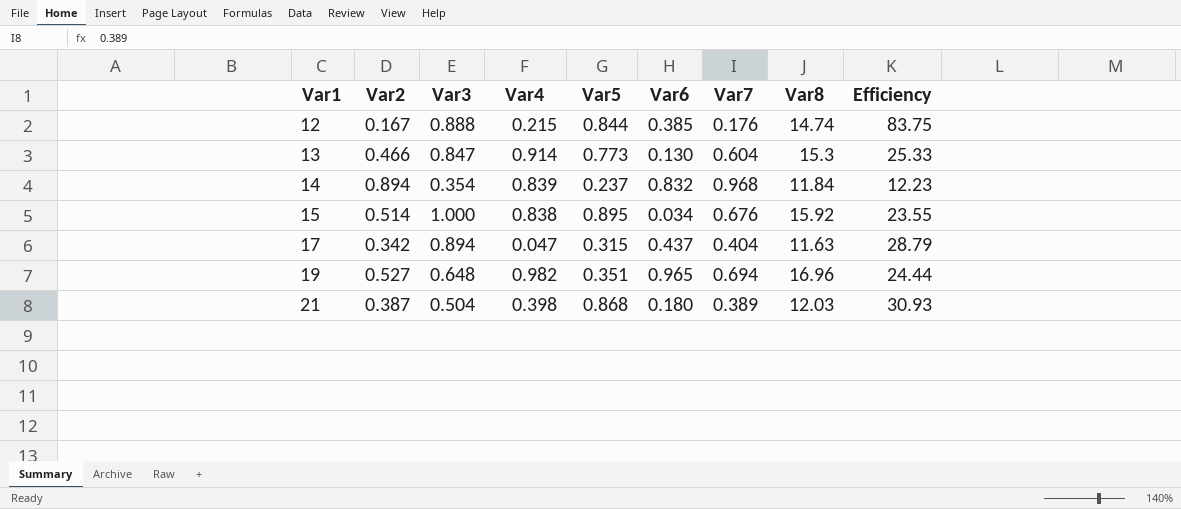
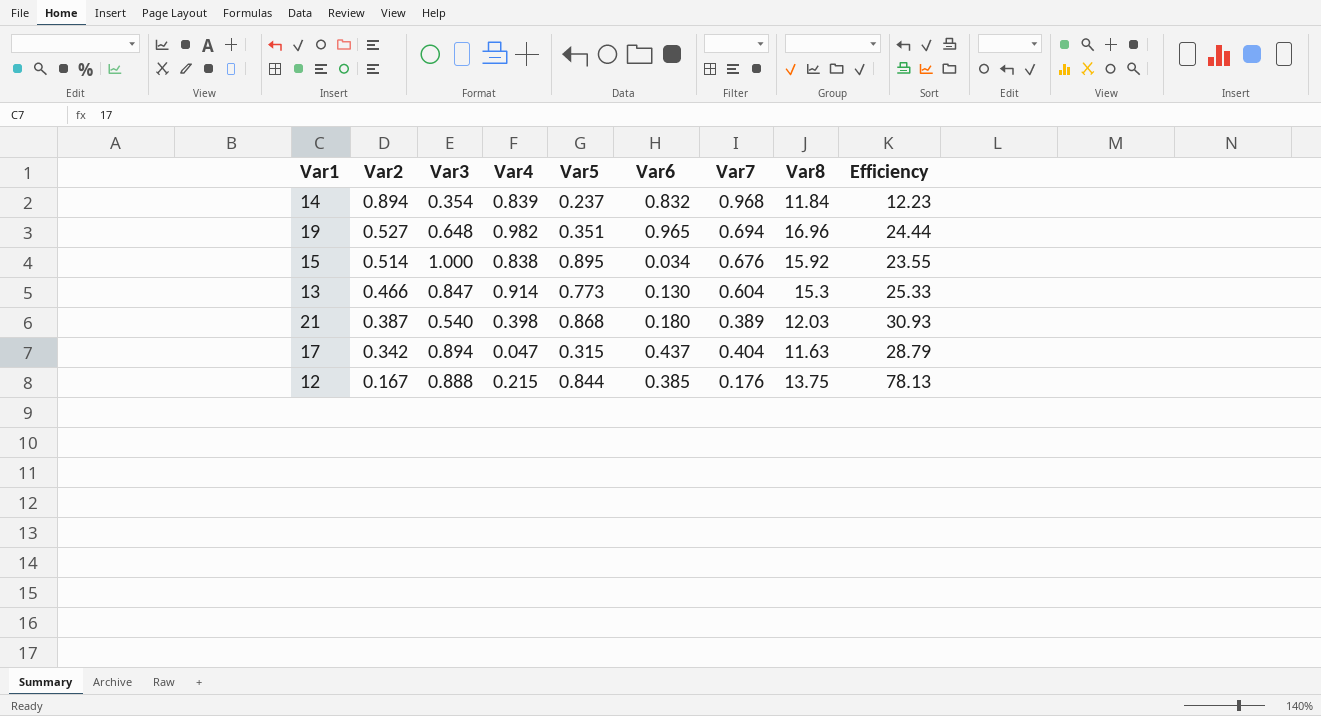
row order: Var1 ascending -> Var2 descending
21 | Var3: 0.504 -> 0.540
12 | Var8: 14.74 -> 13.75
12 | Efficiency: 83.75 -> 78.13

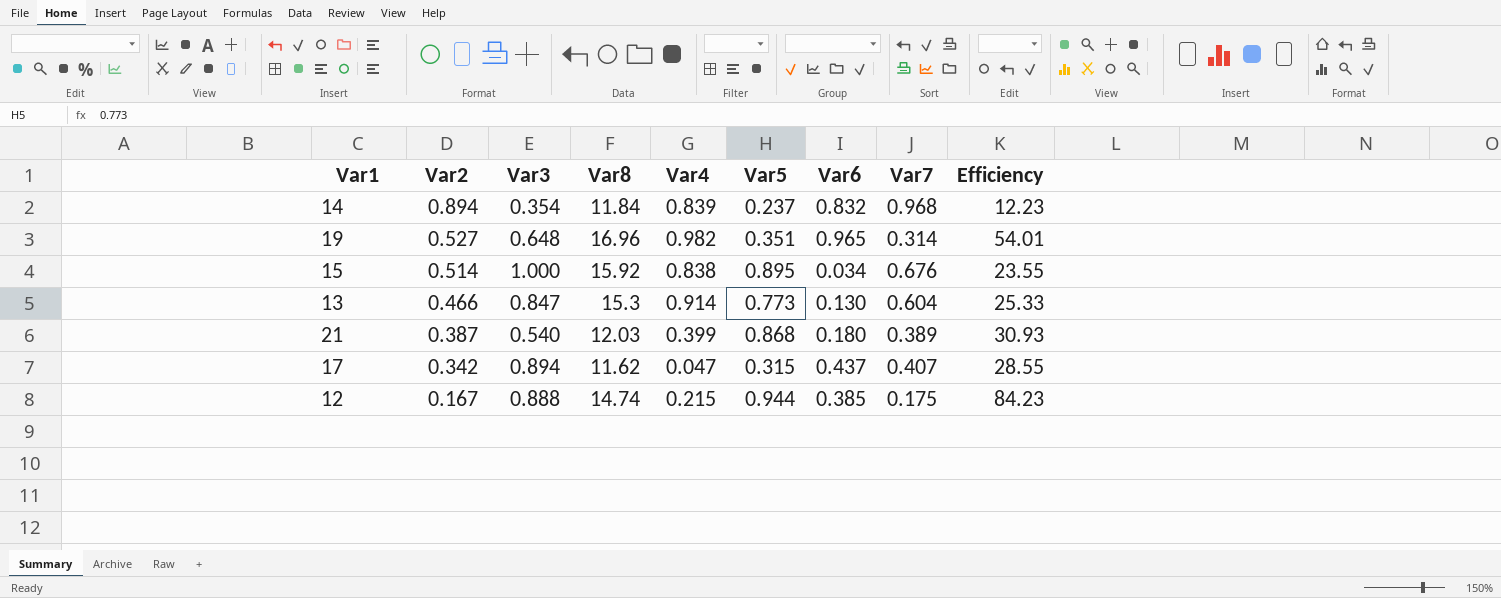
column Var8 | position: 8 -> 4
19 | Var7: 0.694 -> 0.314
19 | Efficiency: 24.44 -> 54.01
21 | Var4: 0.398 -> 0.399
17 | Var8: 11.63 -> 11.62
17 | Var7: 0.404 -> 0.407
17 | Efficiency: 28.79 -> 28.55
12 | Var8: 13.75 -> 14.74
12 | Var5: 0.844 -> 0.944
12 | Var7: 0.176 -> 0.175
12 | Efficiency: 78.13 -> 84.23

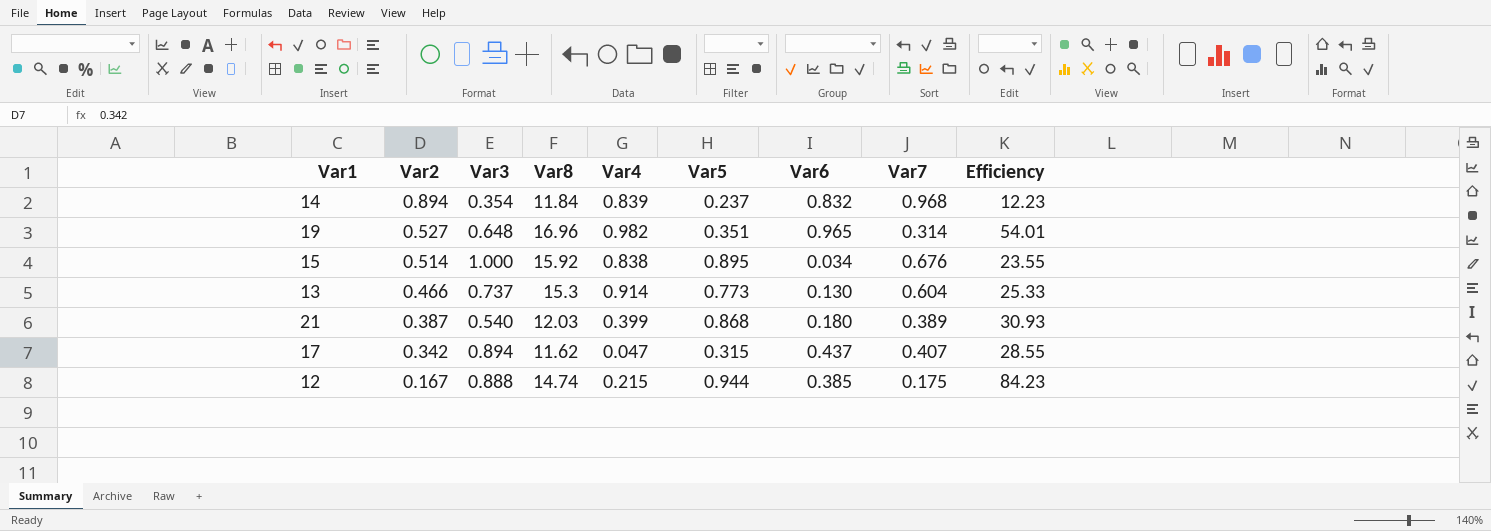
13 | Var3: 0.847 -> 0.737

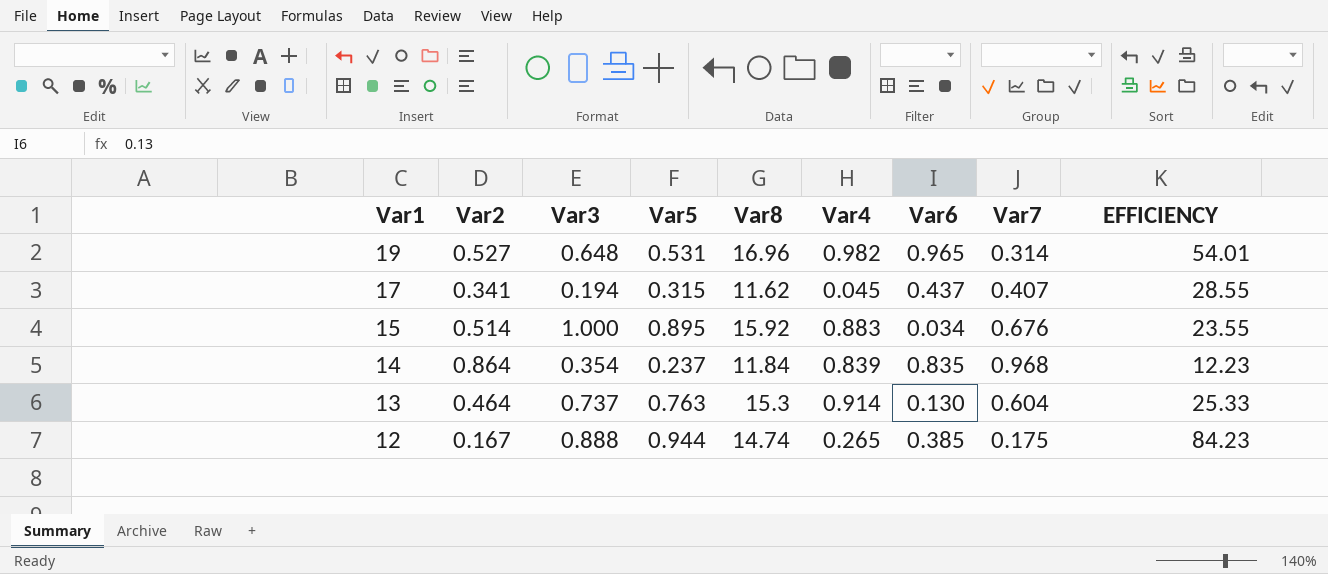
row order: Var2 descending -> Var1 descending
column Var5 | position: 6 -> 4
column name: Efficiency -> EFFICIENCY
row 21: 0.387 | 0.540 | 12.03 | 0.399 | 0.868 | 0.180 | 0.389 | 30.93 -> none
19 | Var5: 0.351 -> 0.531
17 | Var2: 0.342 -> 0.341
17 | Var3: 0.894 -> 0.194
17 | Var4: 0.047 -> 0.045
15 | Var4: 0.838 -> 0.883
14 | Var2: 0.894 -> 0.864
14 | Var6: 0.832 -> 0.835
13 | Var2: 0.466 -> 0.464
13 | Var5: 0.773 -> 0.763
12 | Var4: 0.215 -> 0.265

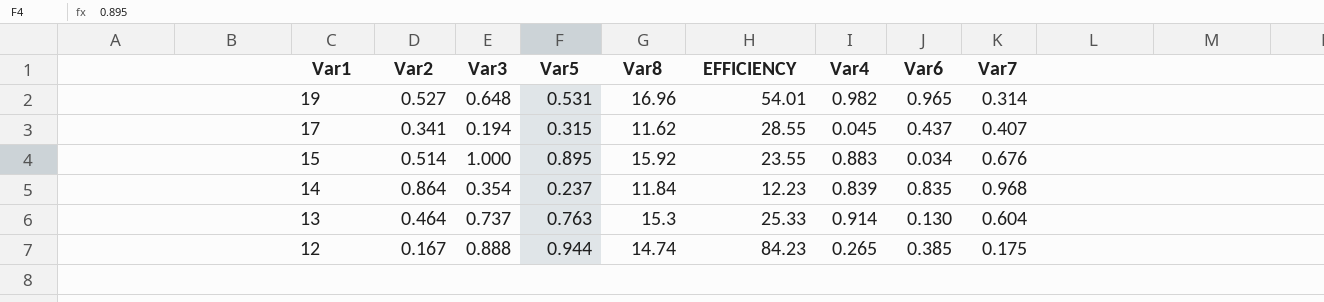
column EFFICIENCY | position: 9 -> 6

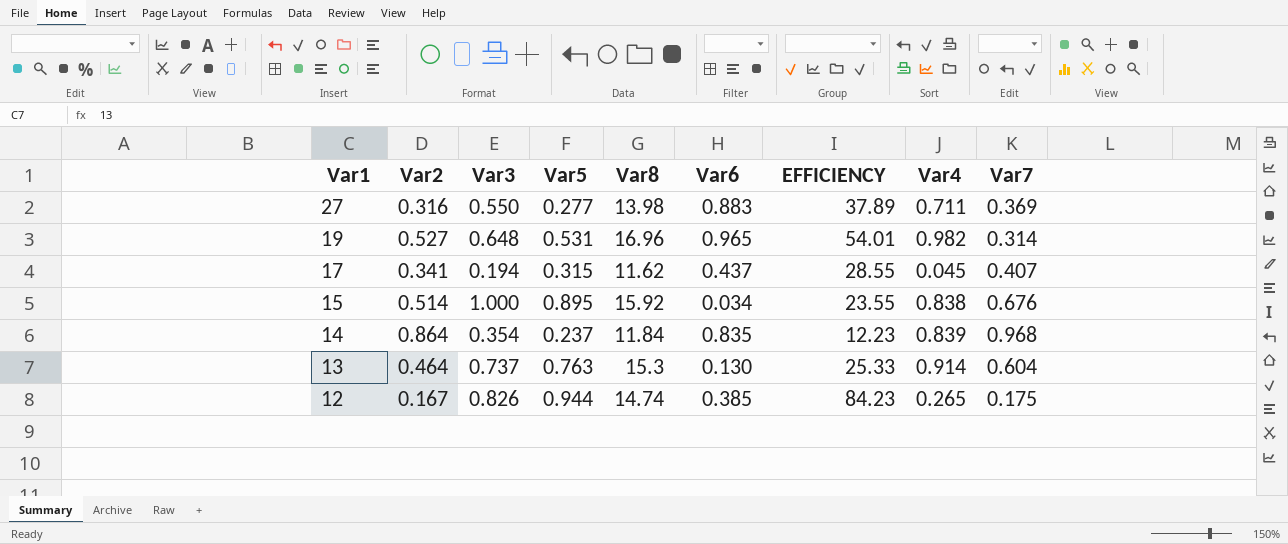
column Var6 | position: 8 -> 6
row 27: none -> 0.316 | 0.550 | 0.277 | 13.98 | 0.883 | 37.89 | 0.711 | 0.369
15 | Var4: 0.883 -> 0.838
12 | Var3: 0.888 -> 0.826

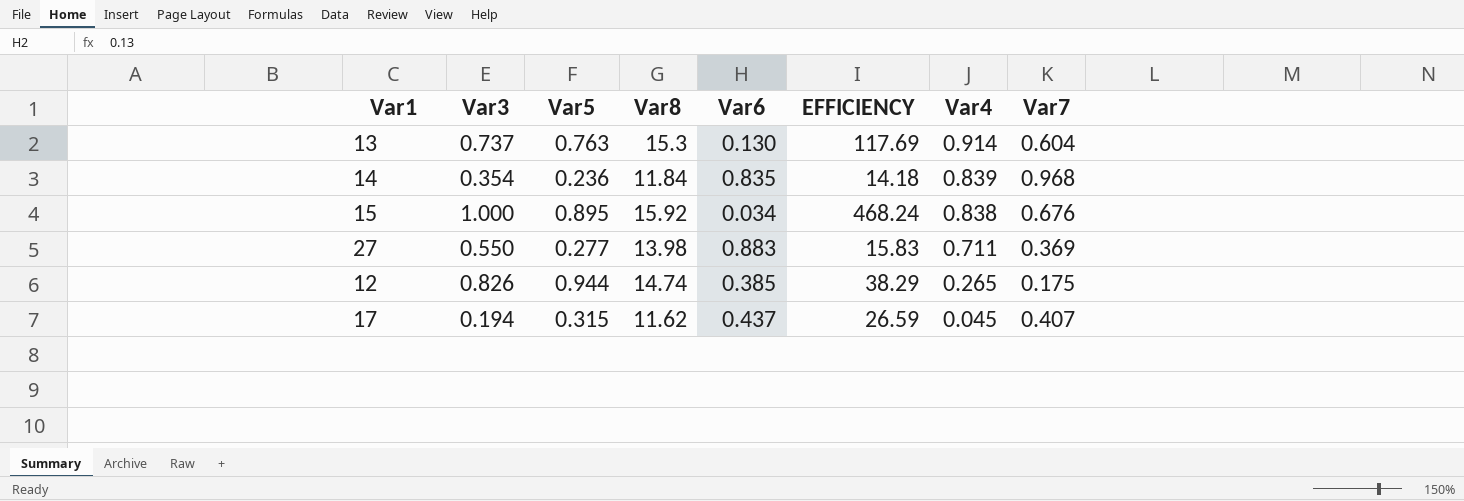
row order: Var1 descending -> Var4 descending
column Var2 | position: 2 -> none
column EFFICIENCY | formula: [Var8] / [Var7] -> [Var8] / [Var6]
row 19: 0.527 | 0.648 | 0.531 | 16.96 | 0.965 | 54.01 | 0.982 | 0.314 -> none
14 | Var5: 0.237 -> 0.236

